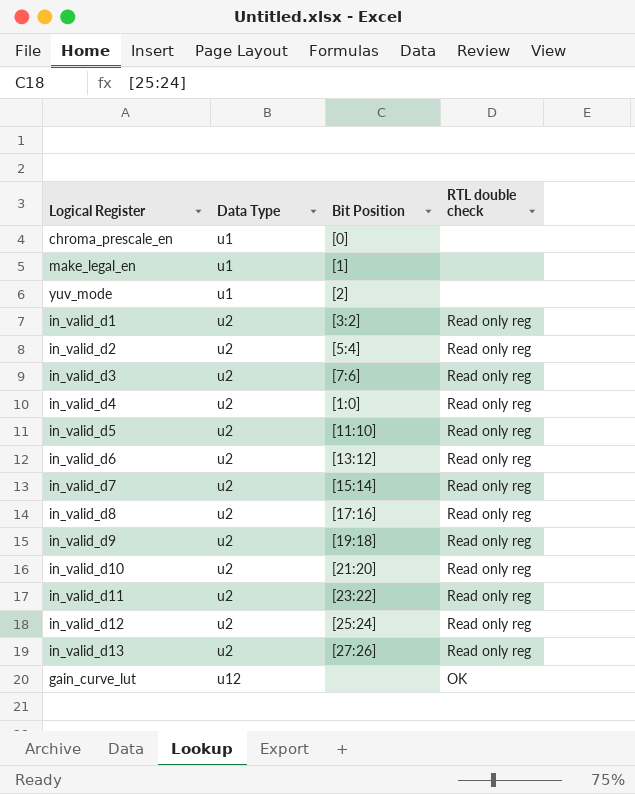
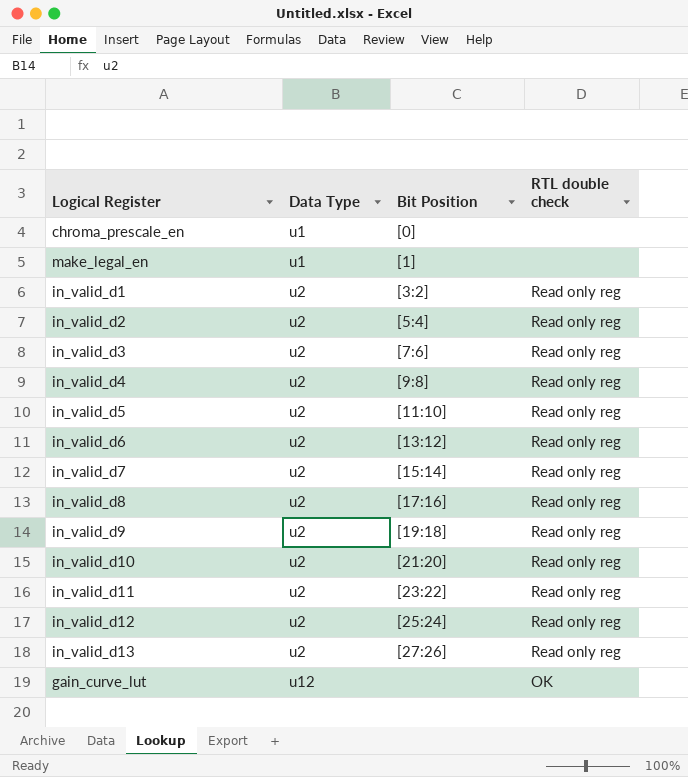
row yuv_mode: u1 | [2] | none -> none
in_valid_d4 | Bit Position: [1:0] -> [9:8]

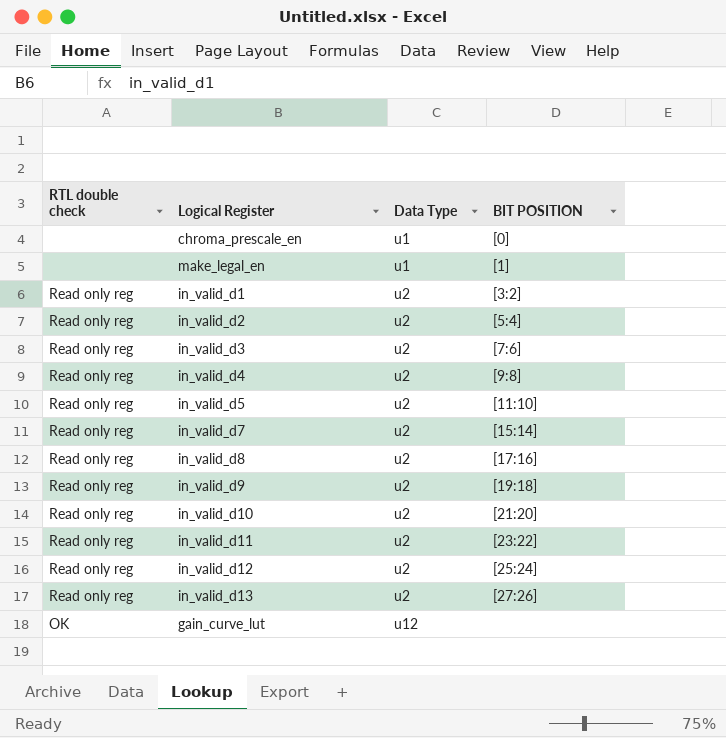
column RTL double check | position: 4 -> 1
column name: Bit Position -> BIT POSITION
row in_valid_d6: u2 | [13:12] | Read only reg -> none

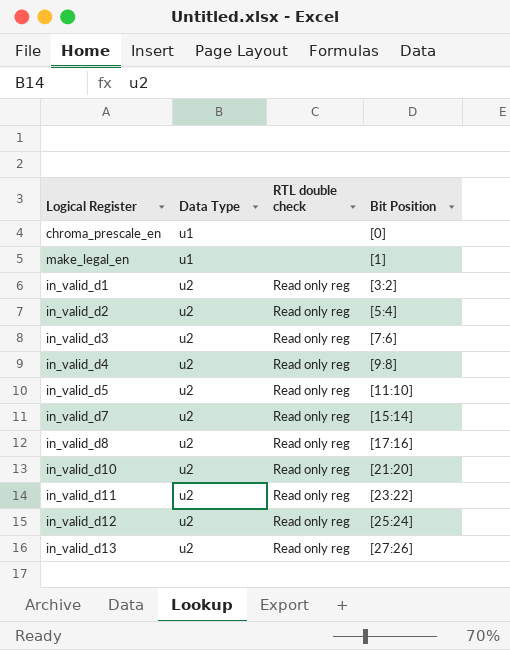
column RTL double check | position: 1 -> 3
column name: BIT POSITION -> Bit Position
row in_valid_d9: Read only reg | u2 | [19:18] -> none
row gain_curve_lut: OK | u12 | none -> none

